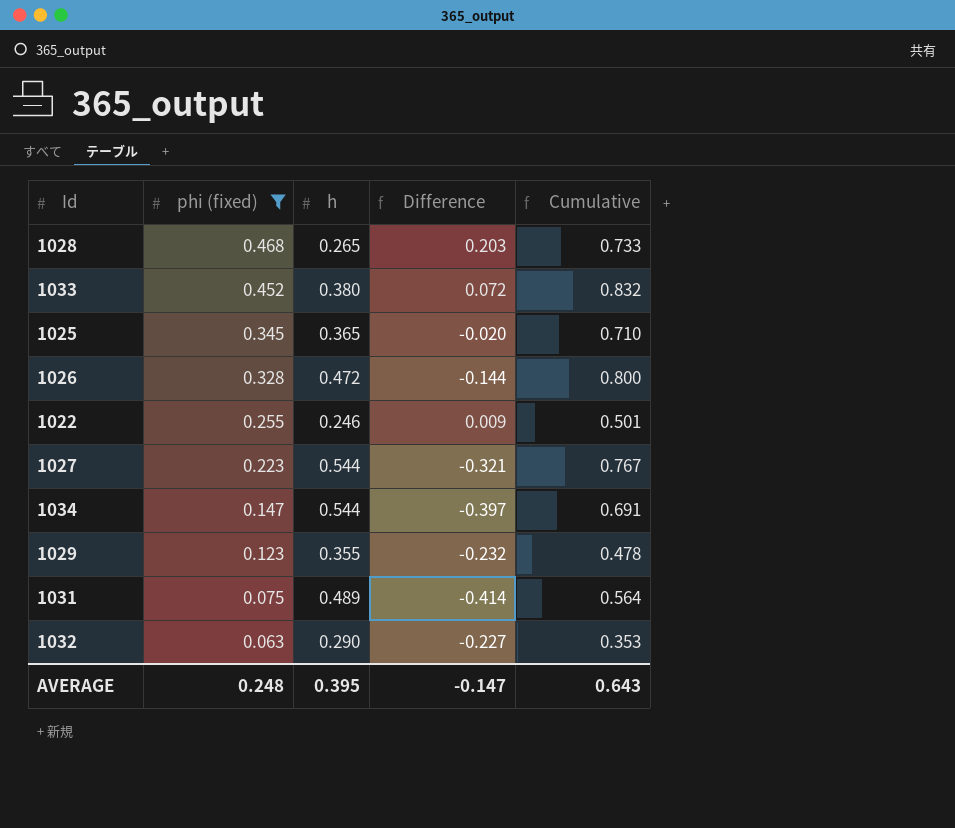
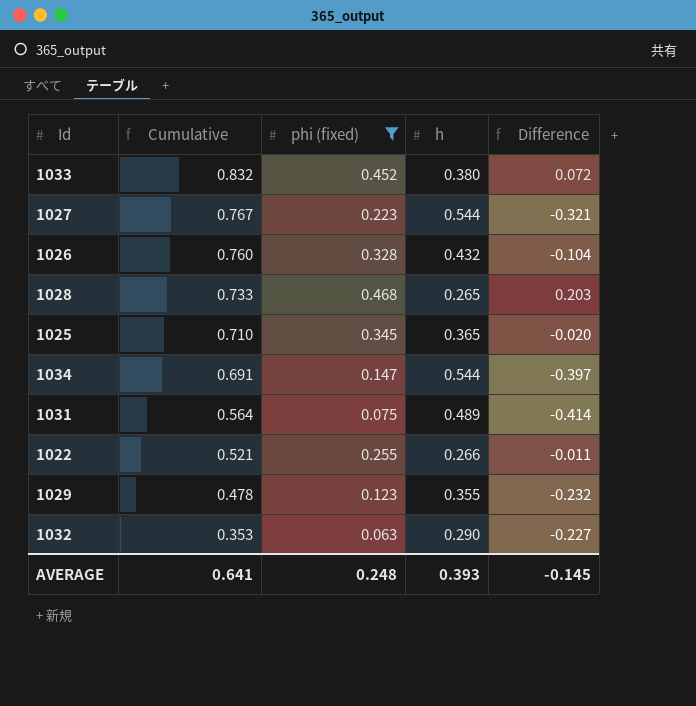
row order: phi (fixed) descending -> Cumulative descending
column Cumulative | position: 5 -> 2
1026 | Cumulative: 0.800 -> 0.760
1026 | h: 0.472 -> 0.432
1026 | Difference: -0.144 -> -0.104
1022 | Cumulative: 0.501 -> 0.521
1022 | h: 0.246 -> 0.266
1022 | Difference: 0.009 -> -0.011
AVERAGE | Cumulative: 0.643 -> 0.641
AVERAGE | h: 0.395 -> 0.393
AVERAGE | Difference: -0.147 -> -0.145

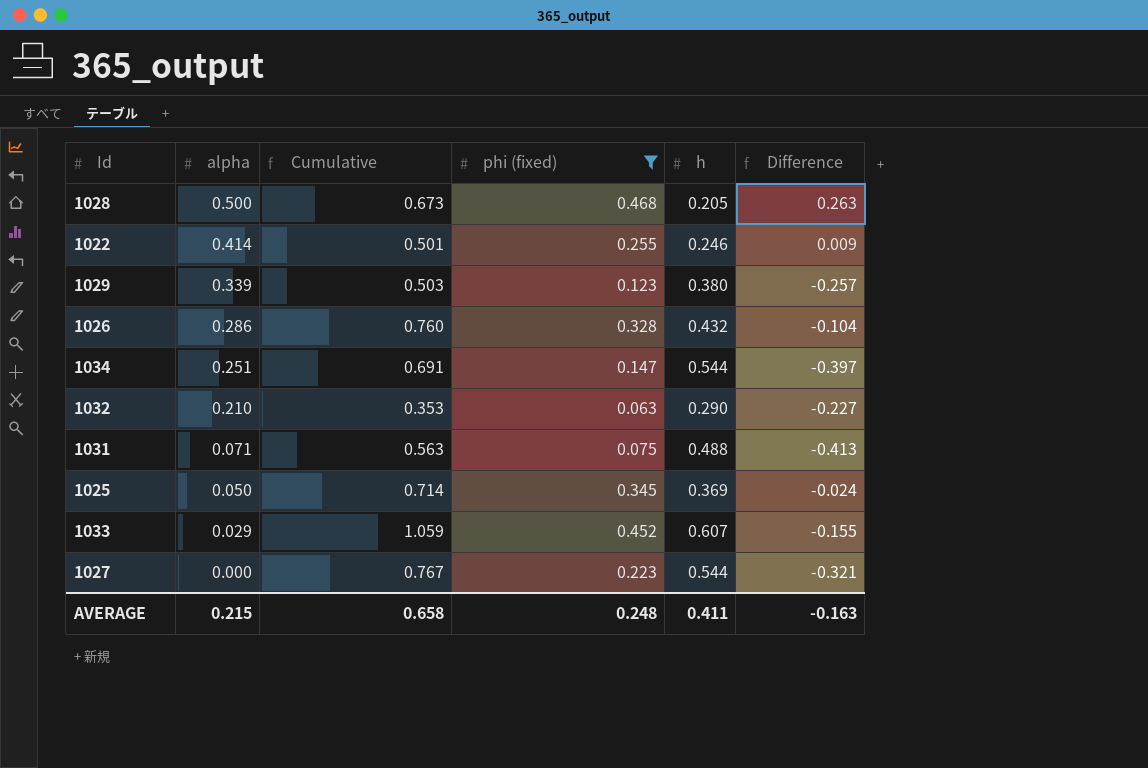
row order: Cumulative descending -> alpha descending
column alpha | position: none -> 2
1028 | Cumulative: 0.733 -> 0.673
1028 | h: 0.265 -> 0.205
1028 | Difference: 0.203 -> 0.263
1022 | Cumulative: 0.521 -> 0.501
1022 | h: 0.266 -> 0.246
1022 | Difference: -0.011 -> 0.009
1029 | Cumulative: 0.478 -> 0.503
1029 | h: 0.355 -> 0.380
1029 | Difference: -0.232 -> -0.257
1031 | Cumulative: 0.564 -> 0.563
1031 | h: 0.489 -> 0.488
1031 | Difference: -0.414 -> -0.413
1025 | Cumulative: 0.710 -> 0.714
1025 | h: 0.365 -> 0.369
1025 | Difference: -0.020 -> -0.024
1033 | Cumulative: 0.832 -> 1.059
1033 | h: 0.380 -> 0.607
1033 | Difference: 0.072 -> -0.155
AVERAGE | Cumulative: 0.641 -> 0.658
AVERAGE | h: 0.393 -> 0.411
AVERAGE | Difference: -0.145 -> -0.163

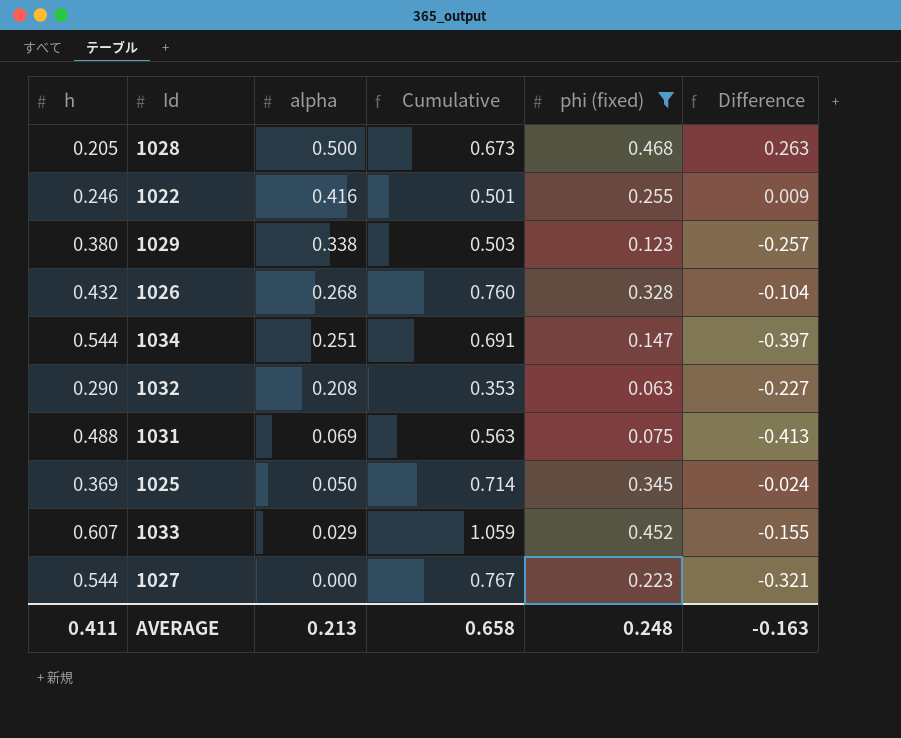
column h | position: 5 -> 1
1022 | alpha: 0.414 -> 0.416
1029 | alpha: 0.339 -> 0.338
1026 | alpha: 0.286 -> 0.268
1032 | alpha: 0.210 -> 0.208
1031 | alpha: 0.071 -> 0.069
AVERAGE | alpha: 0.215 -> 0.213

